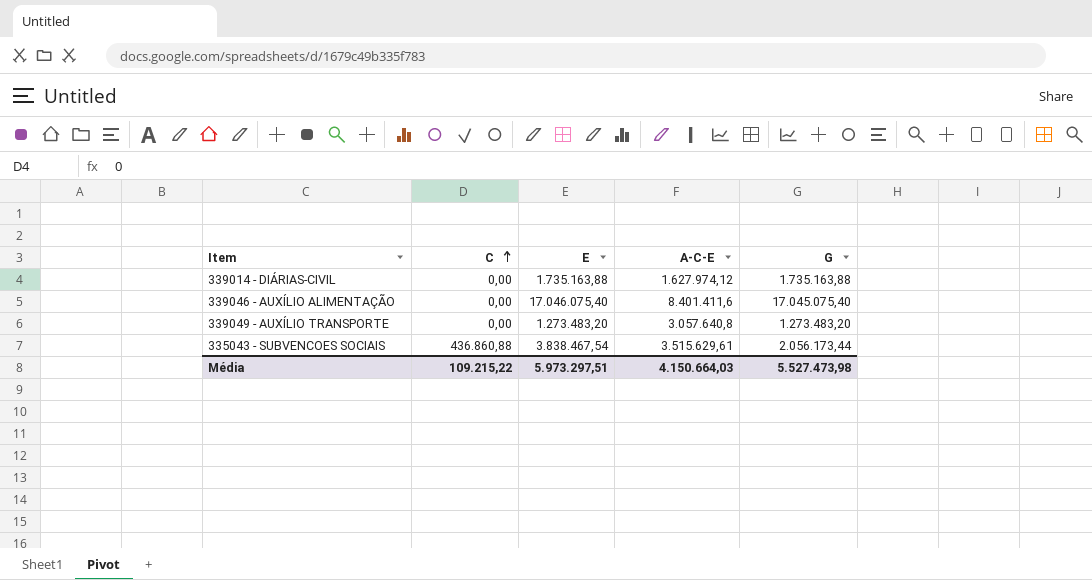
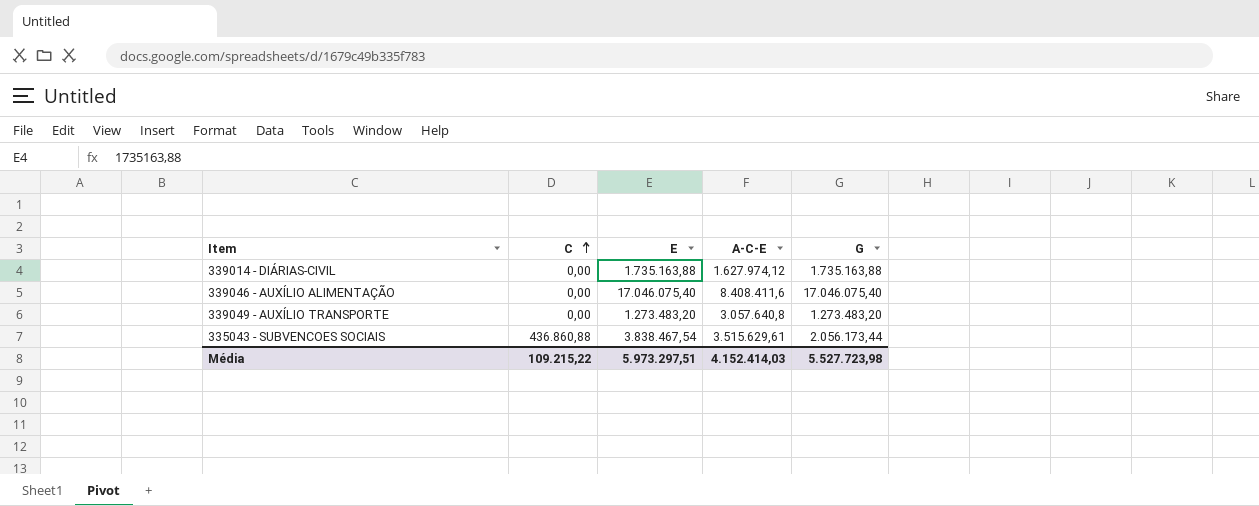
339046 - AUXÍLIO ALIMENTAÇÃO | A-C-E: 8.401.411,6 -> 8.408.411,6
339046 - AUXÍLIO ALIMENTAÇÃO | G: 17.045.075,40 -> 17.046.075,40
Média | A-C-E: 4.150.664,03 -> 4.152.414,03
Média | G: 5.527.473,98 -> 5.527.723,98

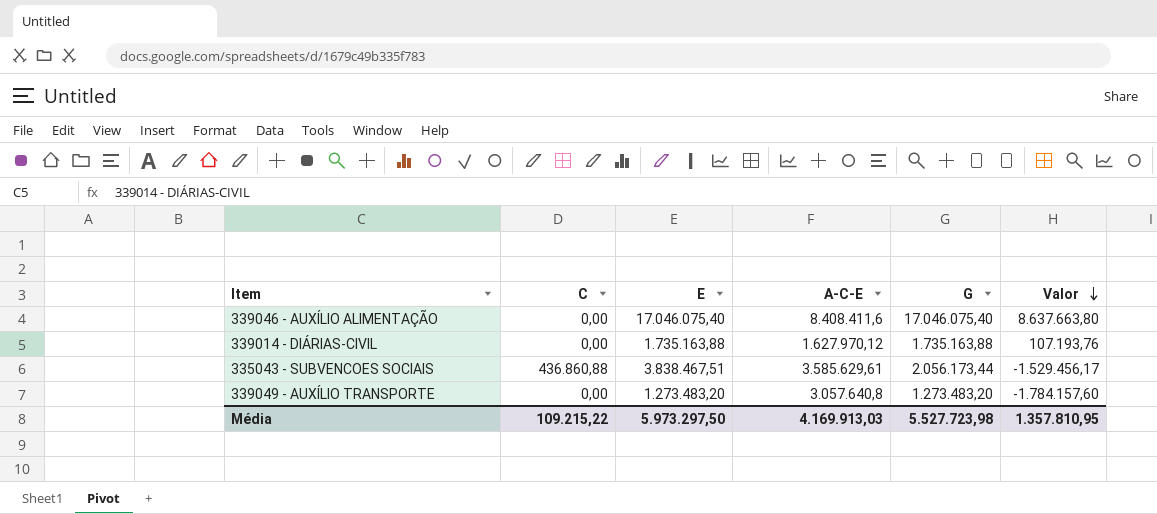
row order: C ascending -> Valor descending
column Valor | formula: none -> [G] - [A-C-E]
339014 - DIÁRIAS-CIVIL | A-C-E: 1.627.974,12 -> 1.627.970,12
335043 - SUBVENCOES SOCIAIS | E: 3.838.467,54 -> 3.838.467,51
335043 - SUBVENCOES SOCIAIS | A-C-E: 3.515.629,61 -> 3.585.629,61
Média | E: 5.973.297,51 -> 5.973.297,50
Média | A-C-E: 4.152.414,03 -> 4.169.913,03

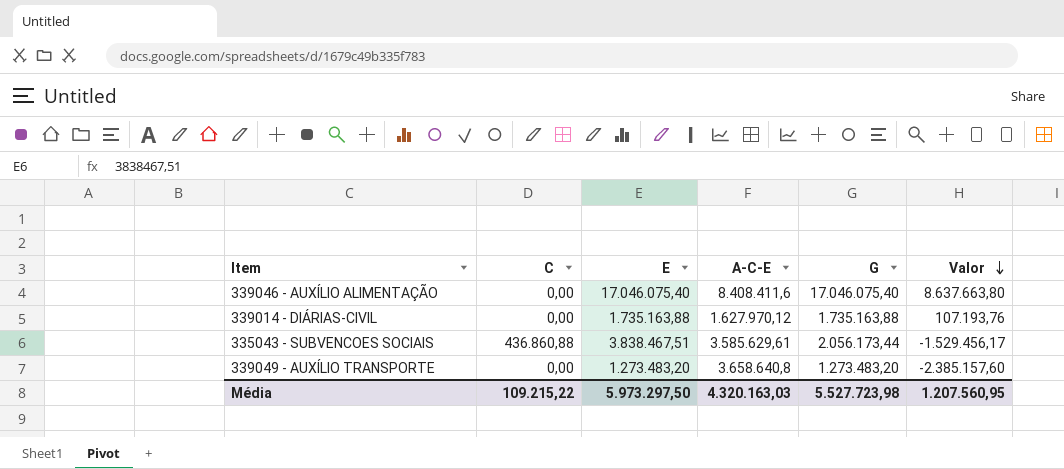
339049 - AUXÍLIO TRANSPORTE | A-C-E: 3.057.640,8 -> 3.658.640,8
339049 - AUXÍLIO TRANSPORTE | Valor: -1.784.157,60 -> -2.385.157,60
Média | A-C-E: 4.169.913,03 -> 4.320.163,03
Média | Valor: 1.357.810,95 -> 1.207.560,95

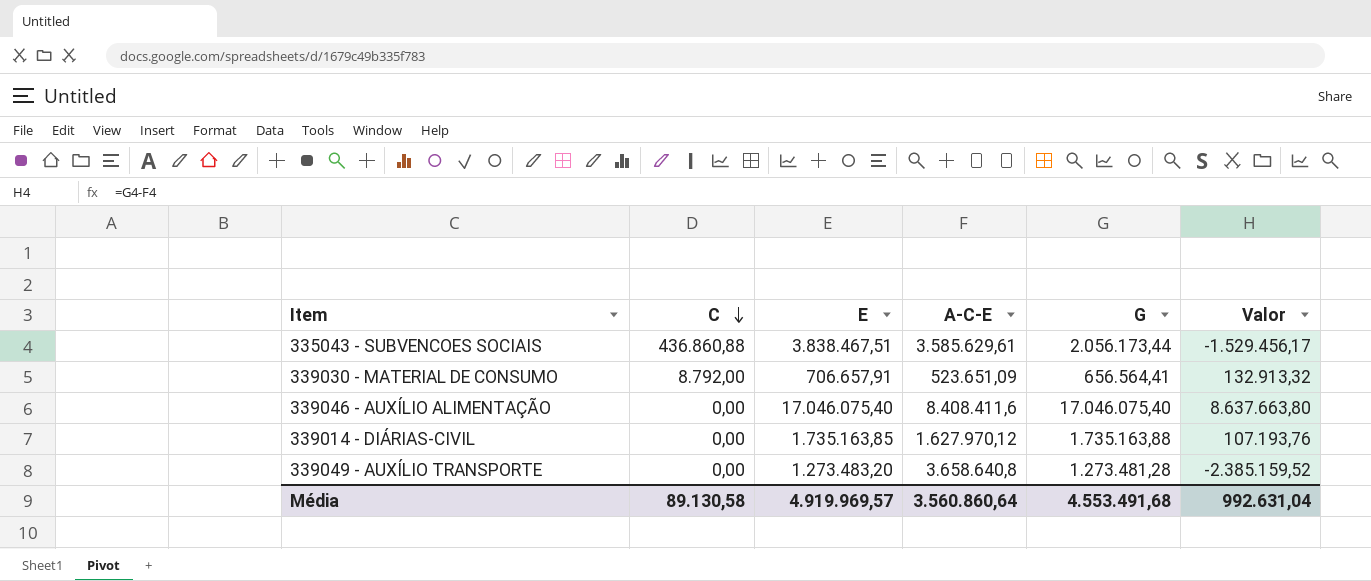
row order: Valor descending -> C descending
row 339030 - MATERIAL DE CONSUMO: none -> 8.792,00 | 706.657,91 | 523.651,09 | 656.564,41 | 132.913,32
339014 - DIÁRIAS-CIVIL | E: 1.735.163,88 -> 1.735.163,85
339049 - AUXÍLIO TRANSPORTE | G: 1.273.483,20 -> 1.273.481,28
339049 - AUXÍLIO TRANSPORTE | Valor: -2.385.157,60 -> -2.385.159,52
Média | C: 109.215,22 -> 89.130,58
Média | E: 5.973.297,50 -> 4.919.969,57
Média | A-C-E: 4.320.163,03 -> 3.560.860,64
Média | G: 5.527.723,98 -> 4.553.491,68
Média | Valor: 1.207.560,95 -> 992.631,04

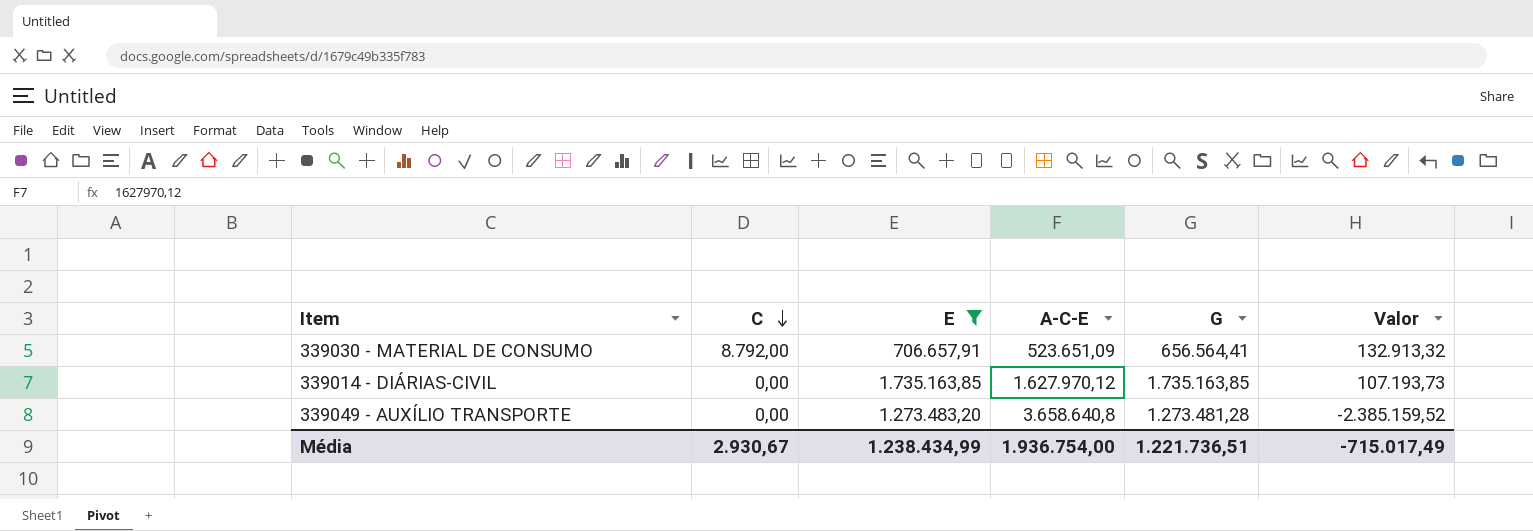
filter: none -> E <= 1.735.163,85
339014 - DIÁRIAS-CIVIL | G: 1.735.163,88 -> 1.735.163,85
339014 - DIÁRIAS-CIVIL | Valor: 107.193,76 -> 107.193,73
Média | C: 89.130,58 -> 2.930,67
Média | E: 4.919.969,57 -> 1.238.434,99
Média | A-C-E: 3.560.860,64 -> 1.936.754,00
Média | G: 4.553.491,68 -> 1.221.736,51
Média | Valor: 992.631,04 -> -715.017,49

